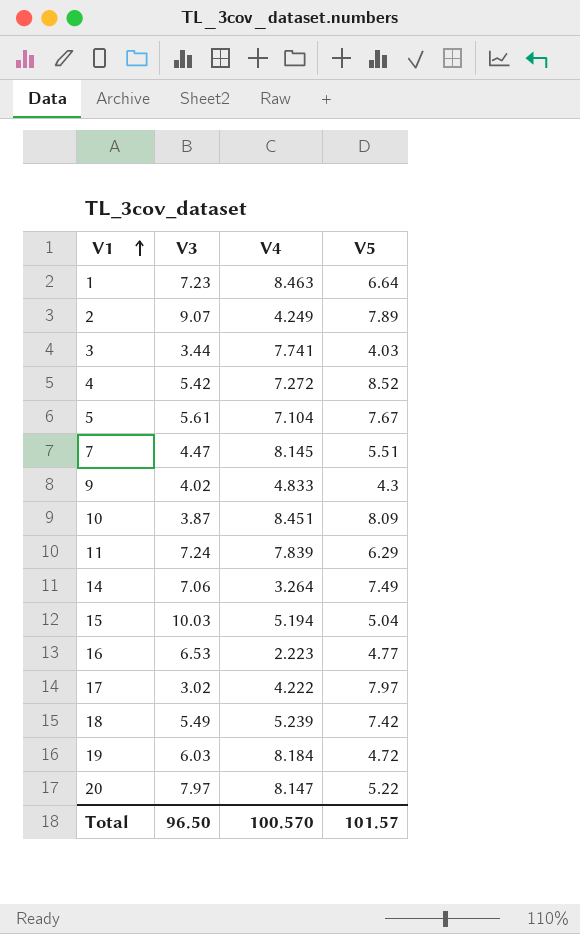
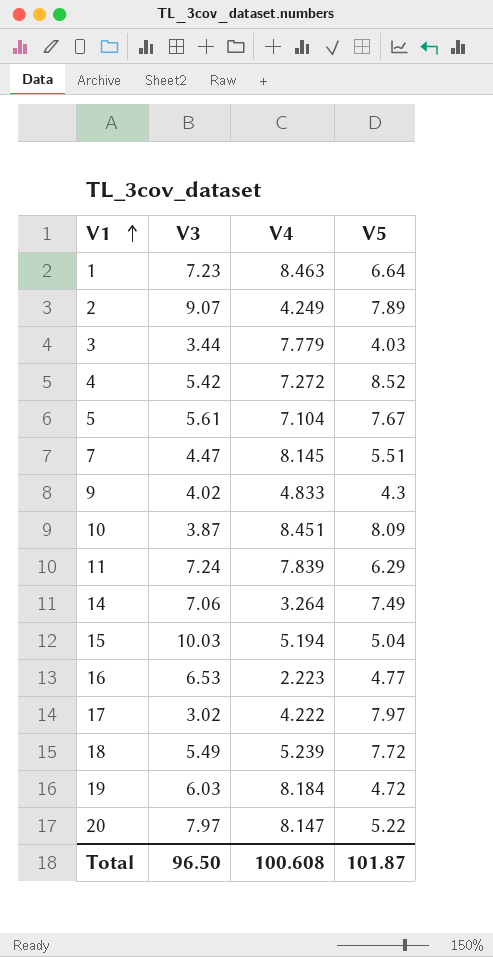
3 | V4: 7.741 -> 7.779
18 | V5: 7.42 -> 7.72
Total | V4: 100.570 -> 100.608
Total | V5: 101.57 -> 101.87

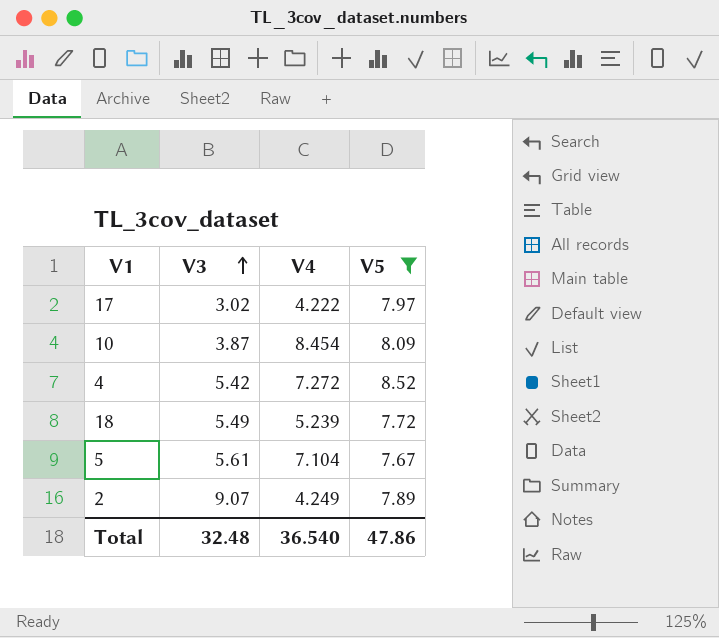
filter: none -> V5 >= 7.67
row order: V1 ascending -> V3 ascending
10 | V4: 8.451 -> 8.454
Total | V3: 96.50 -> 32.48
Total | V4: 100.608 -> 36.540
Total | V5: 101.87 -> 47.86

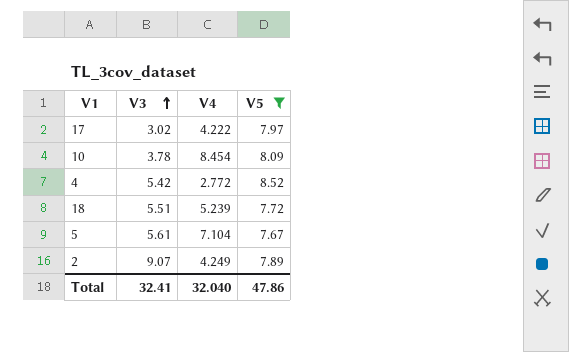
10 | V3: 3.87 -> 3.78
4 | V4: 7.272 -> 2.772
18 | V3: 5.49 -> 5.51
Total | V3: 32.48 -> 32.41
Total | V4: 36.540 -> 32.040

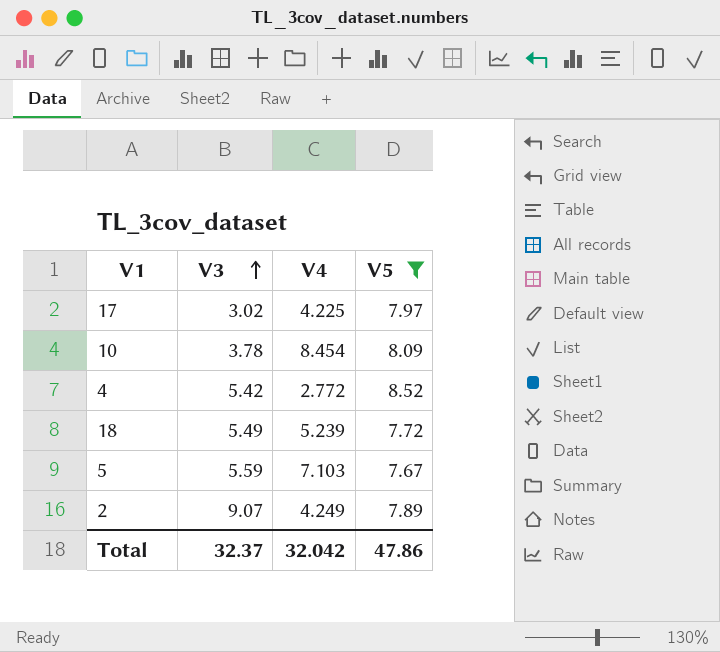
17 | V4: 4.222 -> 4.225
18 | V3: 5.51 -> 5.49
5 | V3: 5.61 -> 5.59
5 | V4: 7.104 -> 7.103
Total | V3: 32.41 -> 32.37
Total | V4: 32.040 -> 32.042

